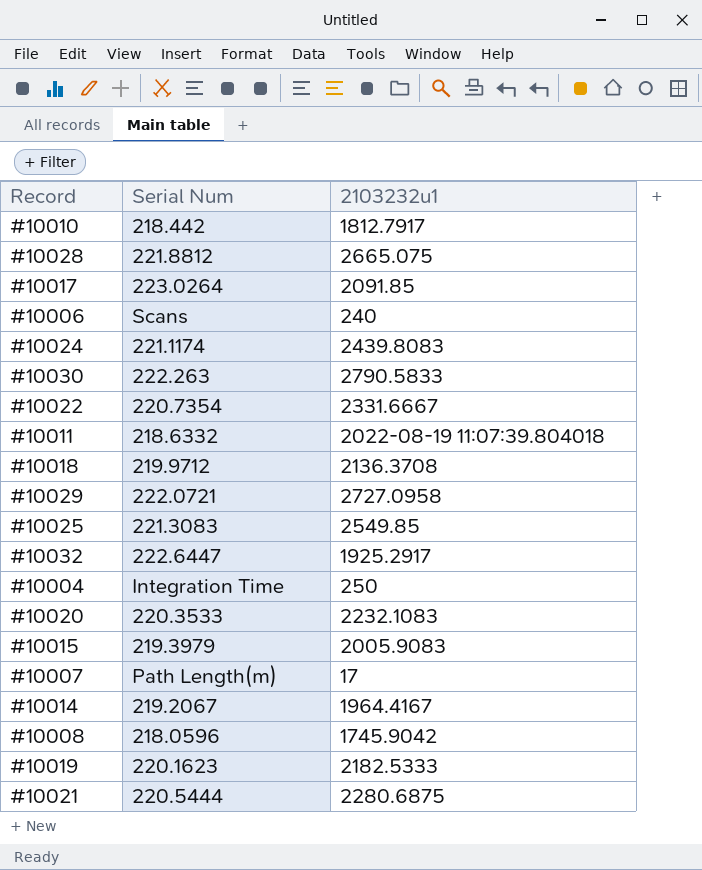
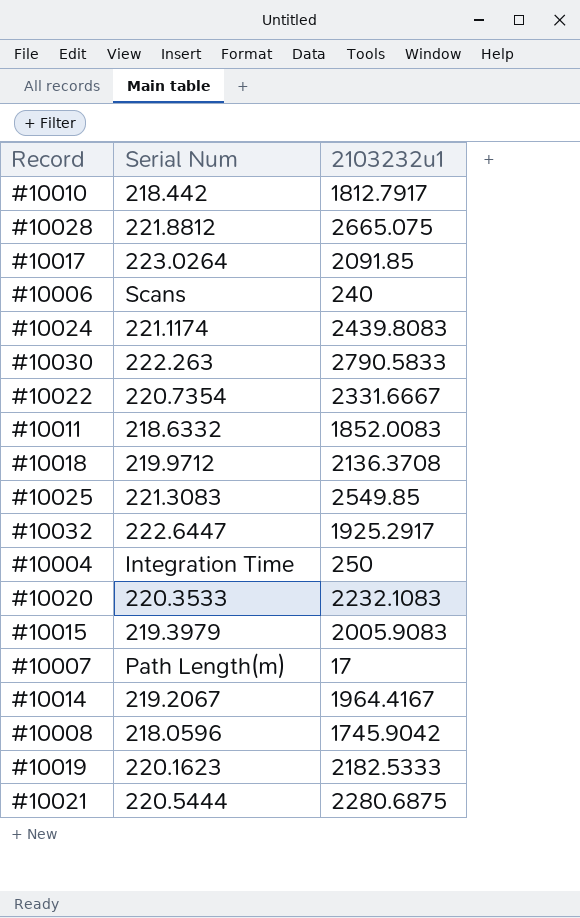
row #10029: 222.0721 | 2727.0958 -> none
#10011 | 2103232u1: 2022-08-19 11:07:39.804018 -> 1852.0083

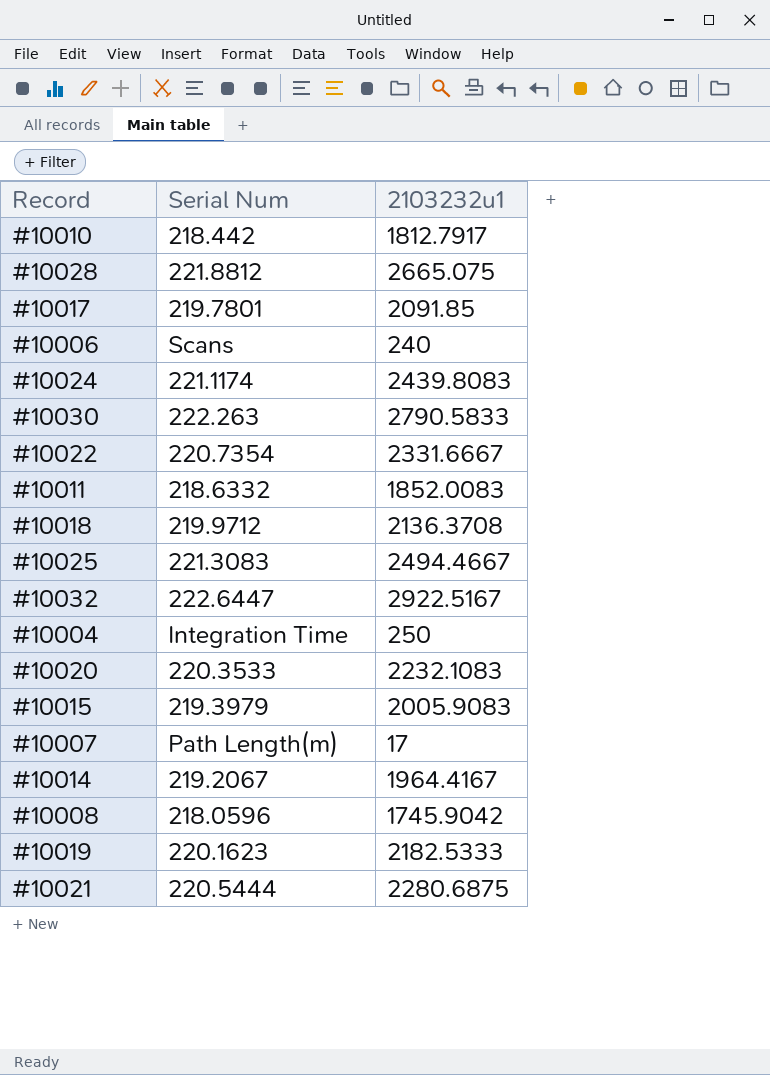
#10017 | Serial Num: 223.0264 -> 219.7801
#10025 | 2103232u1: 2549.85 -> 2494.4667
#10032 | 2103232u1: 1925.2917 -> 2922.5167

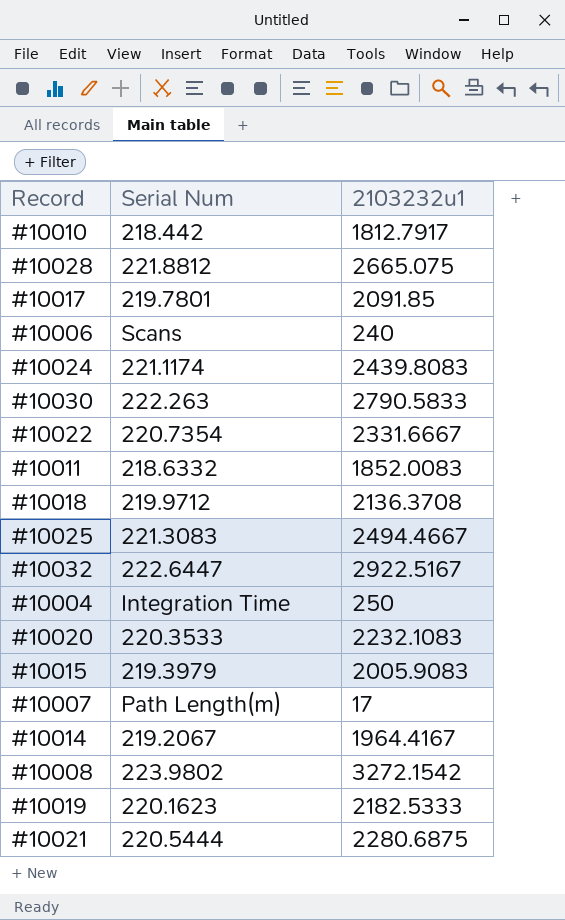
#10008 | Serial Num: 218.0596 -> 223.9802
#10008 | 2103232u1: 1745.9042 -> 3272.1542

